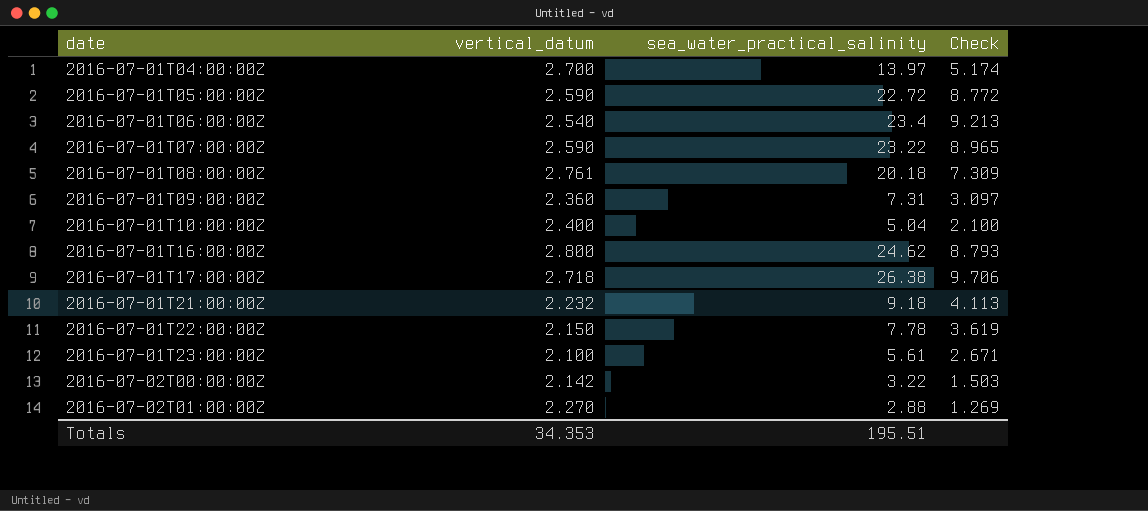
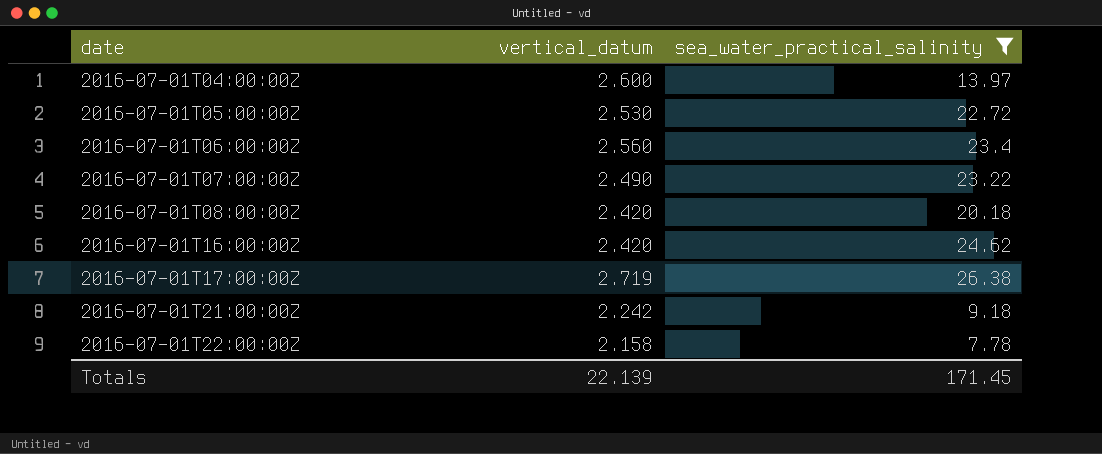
filter: none -> sea_water_practical_salinity >= 7.78
column Check | formula: [sea_water_practical_salinity] / [vertical_datum] -> none
2016-07-01T04:00:00Z | vertical_datum: 2.700 -> 2.600
2016-07-01T05:00:00Z | vertical_datum: 2.590 -> 2.530
2016-07-01T06:00:00Z | vertical_datum: 2.540 -> 2.560
2016-07-01T07:00:00Z | vertical_datum: 2.590 -> 2.490
2016-07-01T08:00:00Z | vertical_datum: 2.761 -> 2.420
2016-07-01T16:00:00Z | vertical_datum: 2.800 -> 2.420
2016-07-01T17:00:00Z | vertical_datum: 2.718 -> 2.719
2016-07-01T21:00:00Z | vertical_datum: 2.232 -> 2.242
2016-07-01T22:00:00Z | vertical_datum: 2.150 -> 2.158
Totals | vertical_datum: 34.353 -> 22.139
Totals | sea_water_practical_salinity: 195.51 -> 171.45

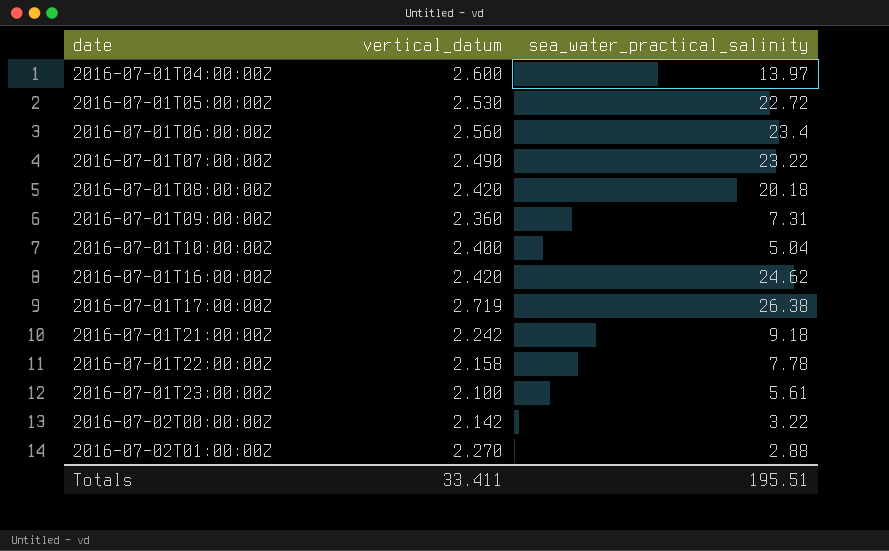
filter: sea_water_practical_salinity >= 7.78 -> none
Totals | vertical_datum: 22.139 -> 33.411
Totals | sea_water_practical_salinity: 171.45 -> 195.51

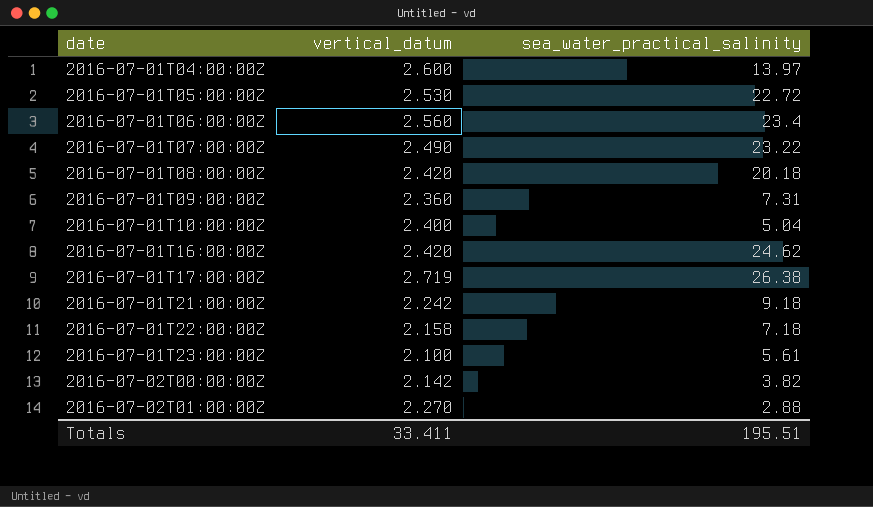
2016-07-01T22:00:00Z | sea_water_practical_salinity: 7.78 -> 7.18
2016-07-02T00:00:00Z | sea_water_practical_salinity: 3.22 -> 3.82

